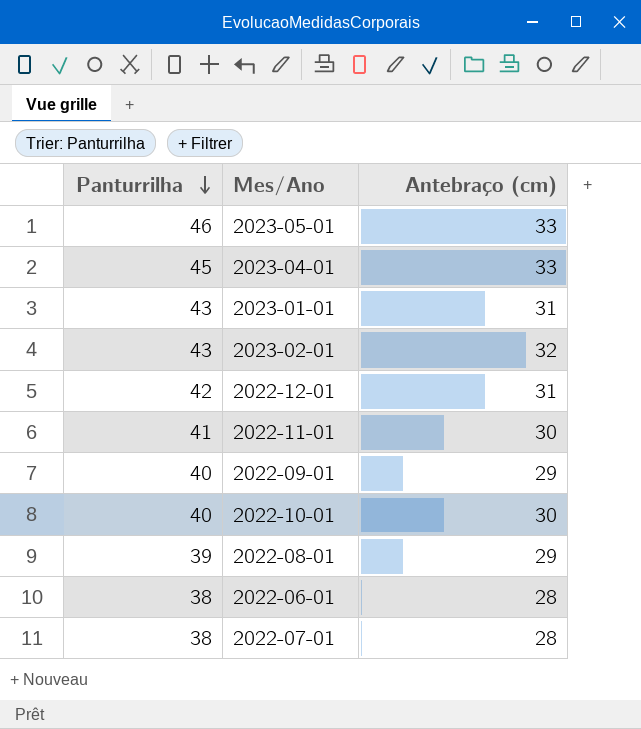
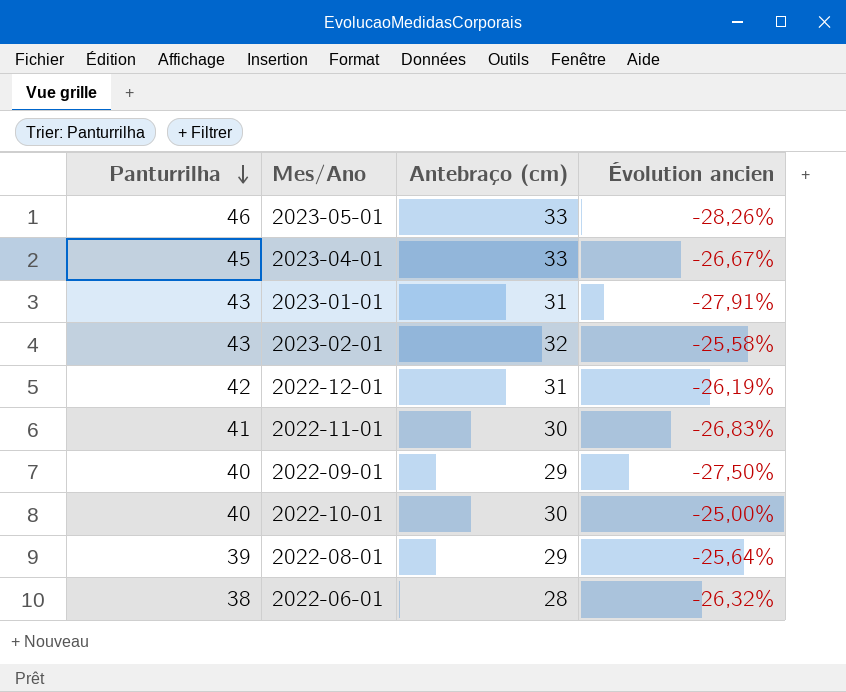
column Évolution ancien | formula: none -> ([Antebraço (cm)] - [Panturrilha]) / [Panturrilha]
row 2022-07-01: 38 | 28 -> none

